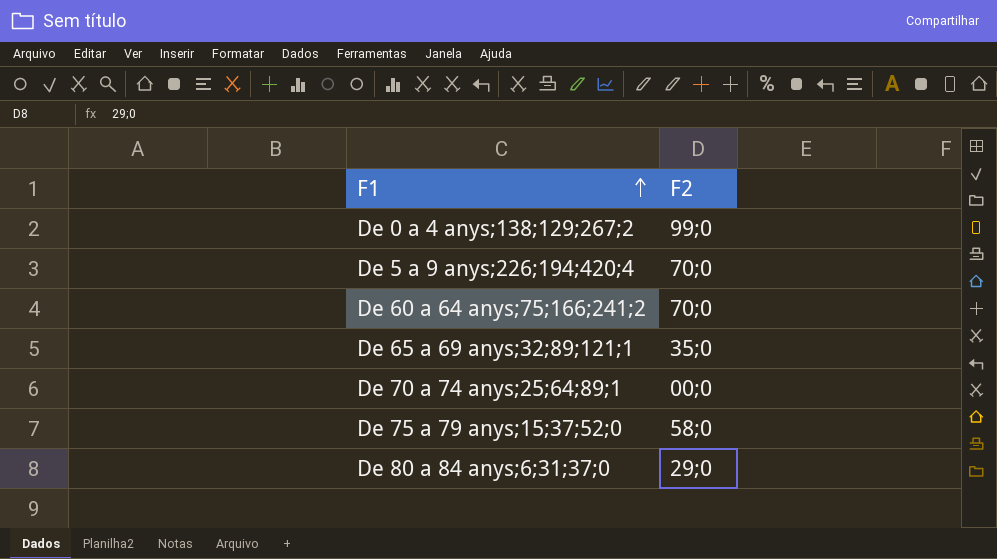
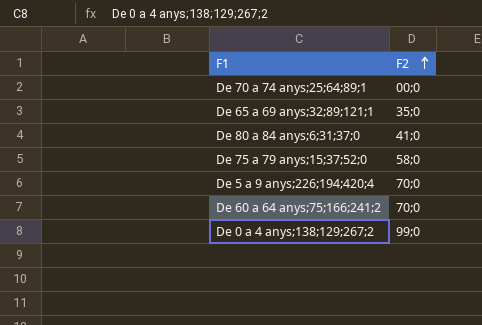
row order: F1 ascending -> F2 ascending
De 80 a 84 anys;6;31;37;0 | F2: 29;0 -> 41;0

